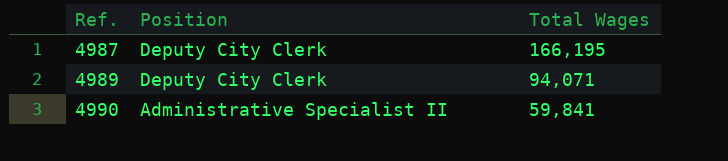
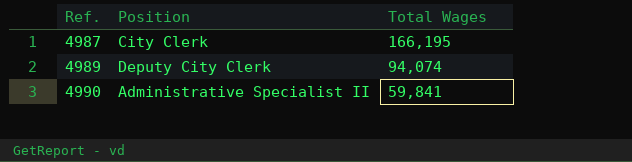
4987 | Position: Deputy City Clerk -> City Clerk
4989 | Total Wages: 94,071 -> 94,074

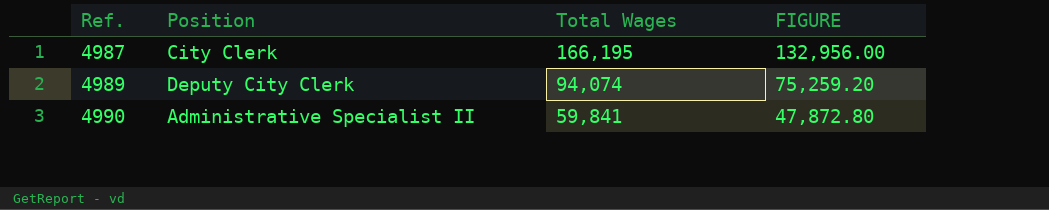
column FIGURE | formula: none -> [Total Wages] * 0.8

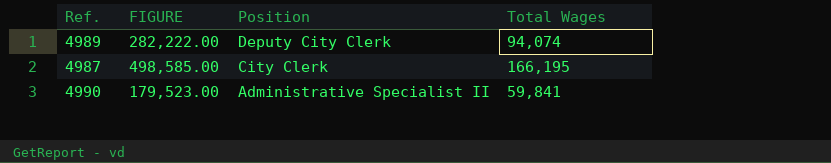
row order: Ref. ascending -> Position descending
column FIGURE | formula: [Total Wages] * 0.8 -> [Total Wages] * 3
column FIGURE | position: 4 -> 2

